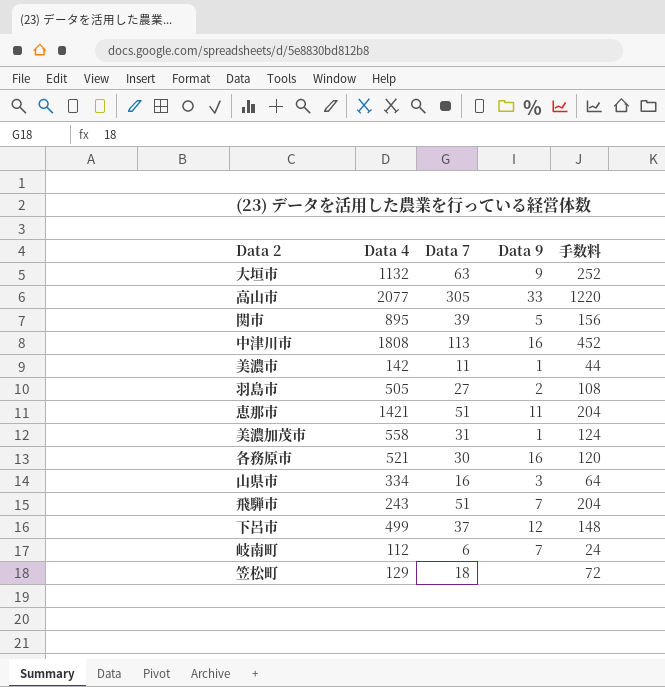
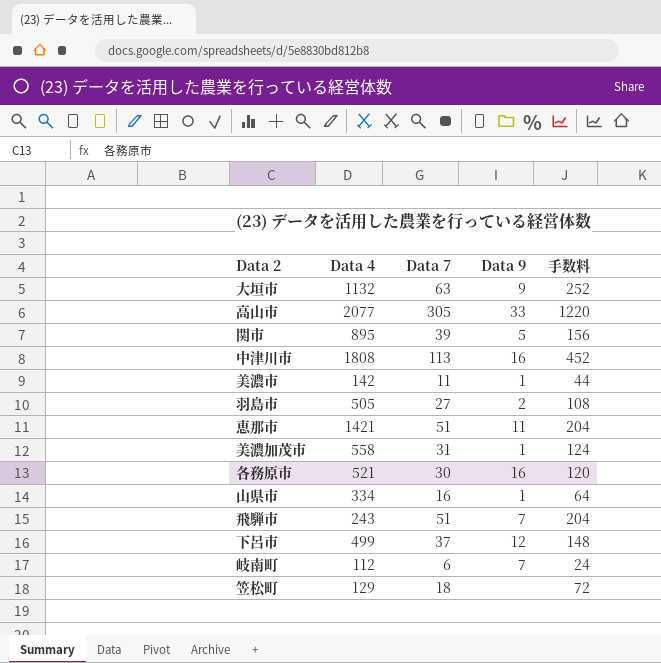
山県市 | Data 9: 3 -> 1

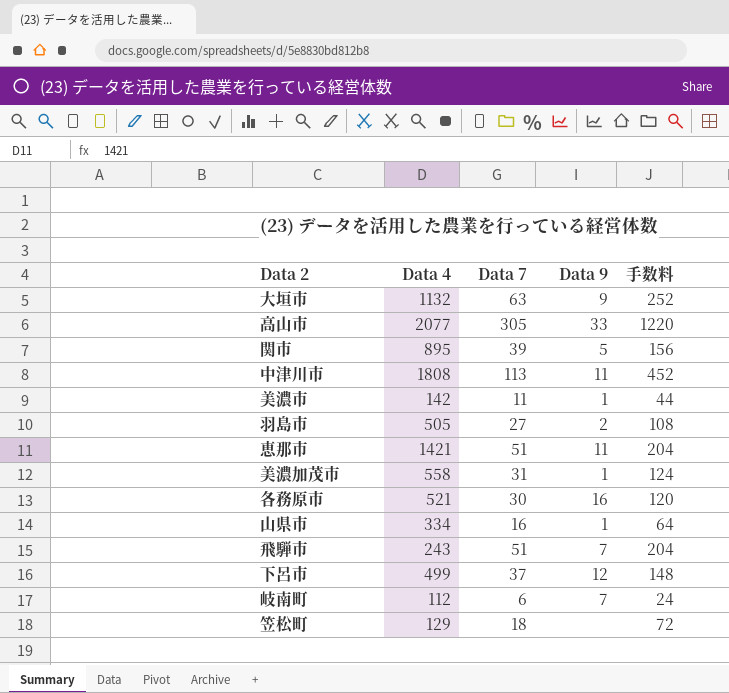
中津川市 | Data 9: 16 -> 11

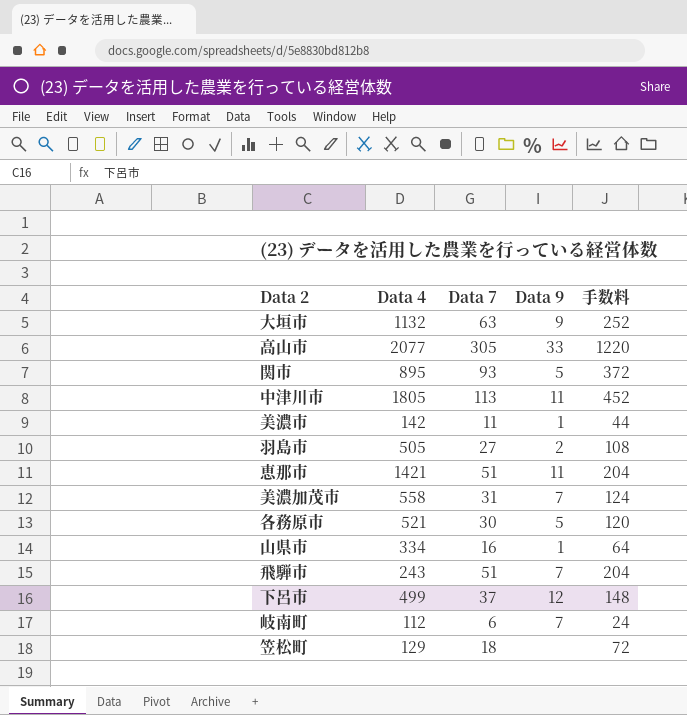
関市 | Data 7: 39 -> 93
関市 | 手数料: 156 -> 372
中津川市 | Data 4: 1808 -> 1805
美濃加茂市 | Data 9: 1 -> 7
各務原市 | Data 9: 16 -> 5

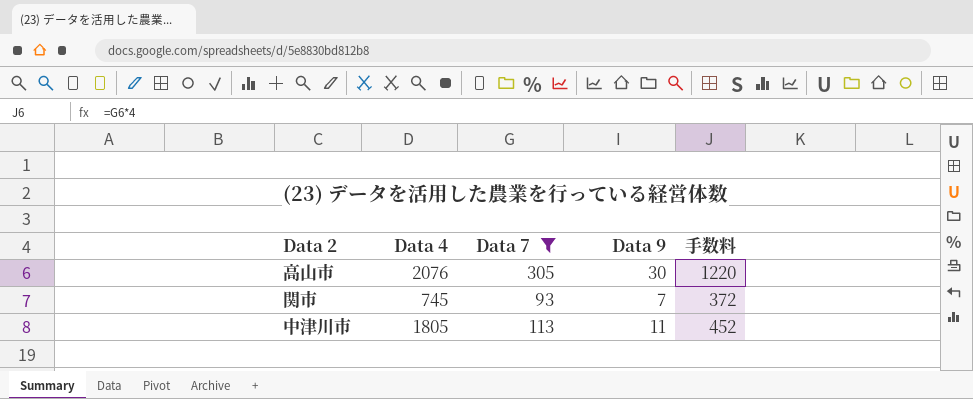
filter: none -> Data 7 >= 93
高山市 | Data 4: 2077 -> 2076
高山市 | Data 9: 33 -> 30
関市 | Data 4: 895 -> 745
関市 | Data 9: 5 -> 7

